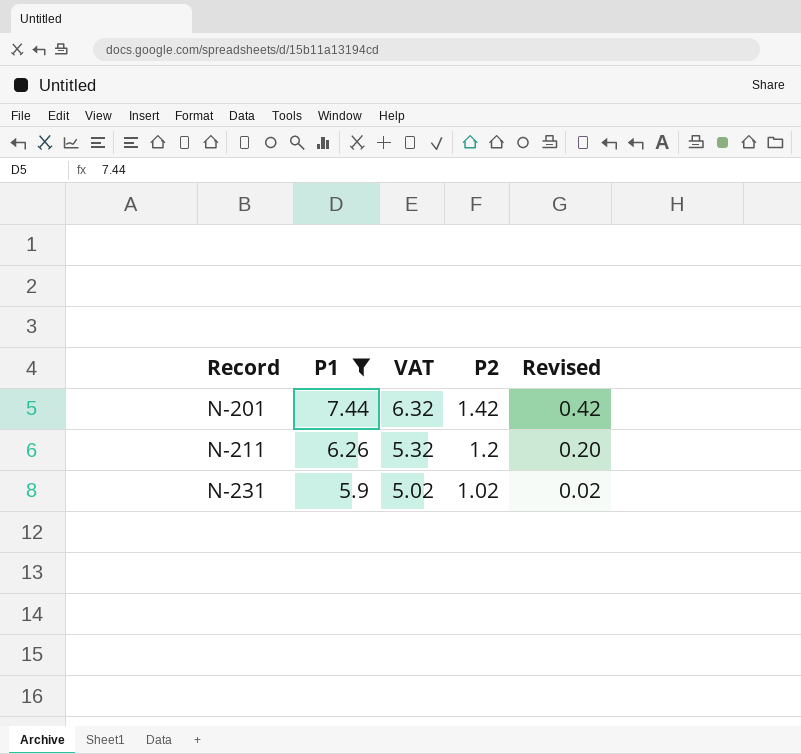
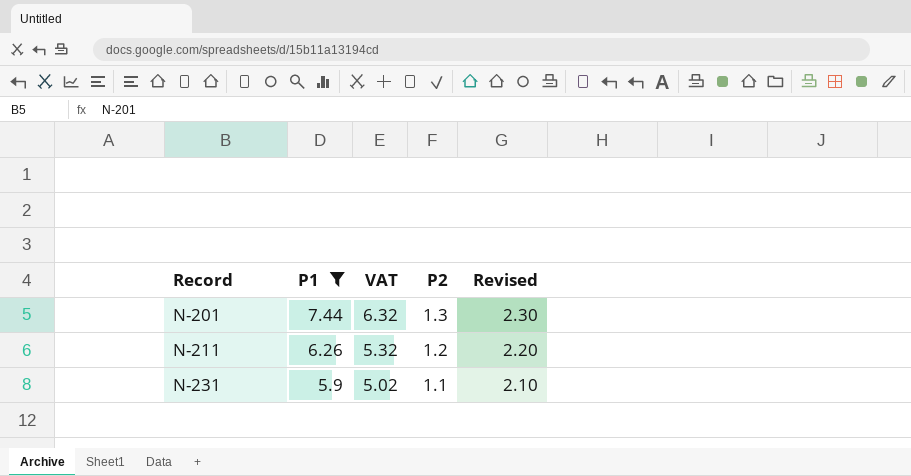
column Revised | formula: [P2] - 1 -> [P2] + 1
N-201 | P2: 1.42 -> 1.3
N-231 | P2: 1.02 -> 1.1

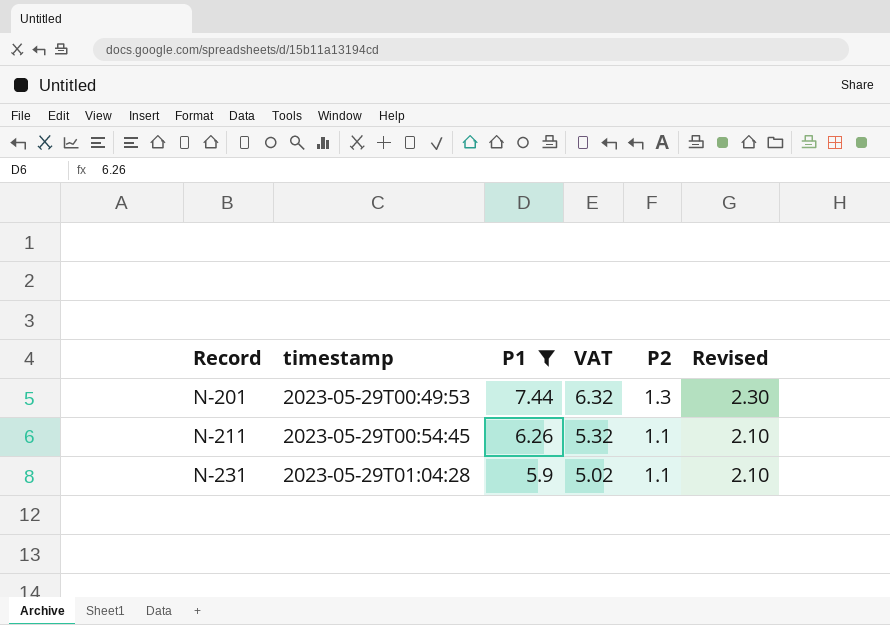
column timestamp | position: none -> 2
N-211 | P2: 1.2 -> 1.1
N-211 | Revised: 2.20 -> 2.10

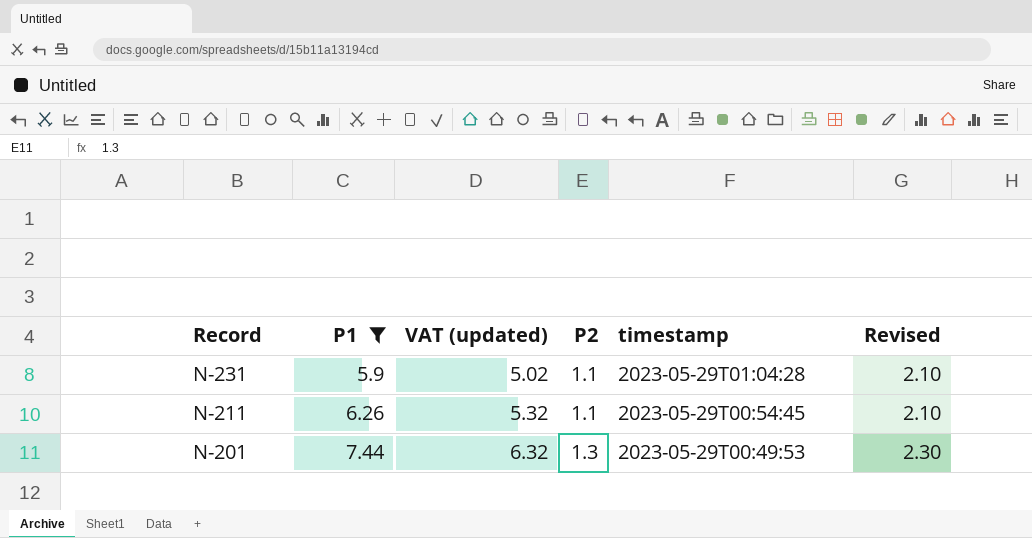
row order: Record ascending -> Record descending
column name: VAT -> VAT (updated)
column timestamp | position: 2 -> 5

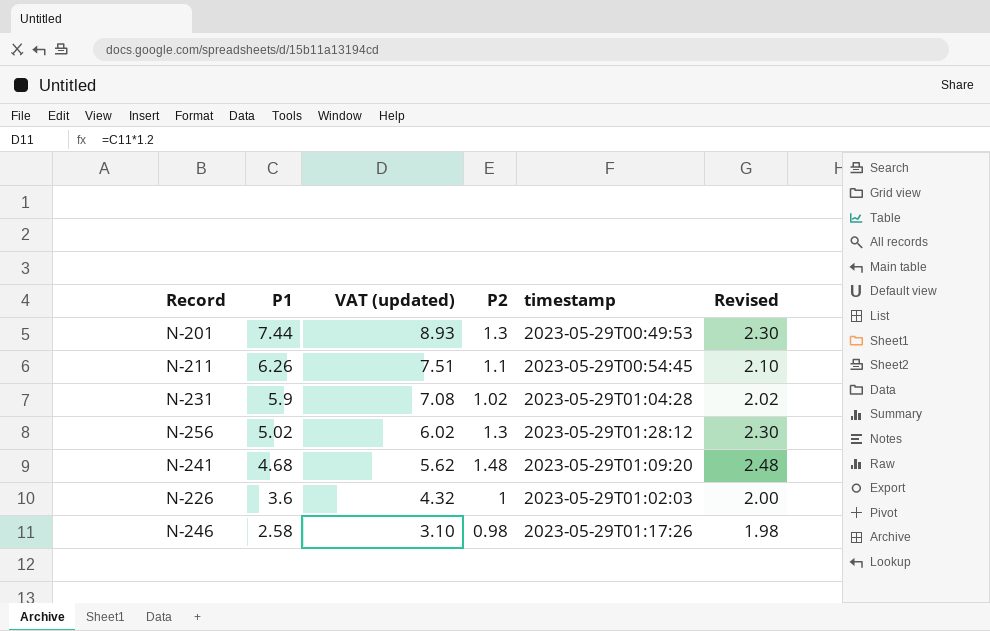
filter: P1 >= 5.9 -> none
row order: Record descending -> P1 descending
column VAT (updated) | formula: [P1] * 0.85 -> [P1] * 1.2
N-231 | P2: 1.1 -> 1.02
N-231 | Revised: 2.10 -> 2.02

